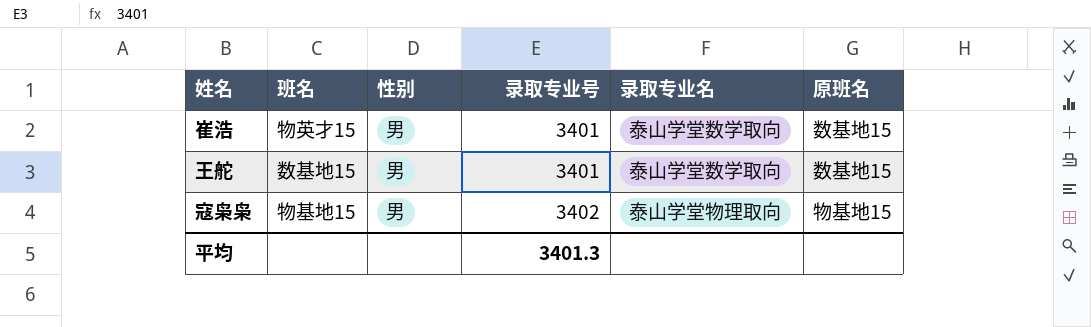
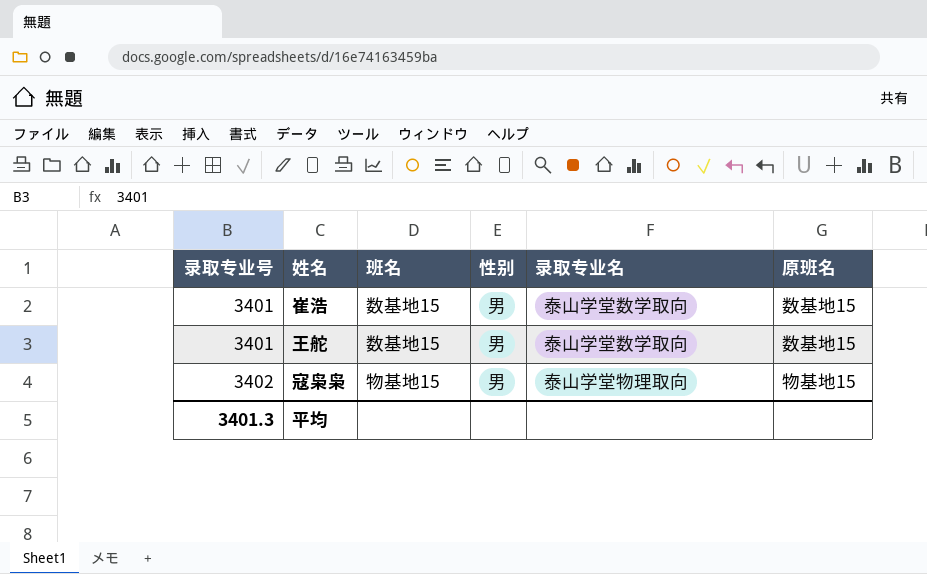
column 录取专业号 | position: 4 -> 1
崔浩 | 班名: 物英才15 -> 数基地15

